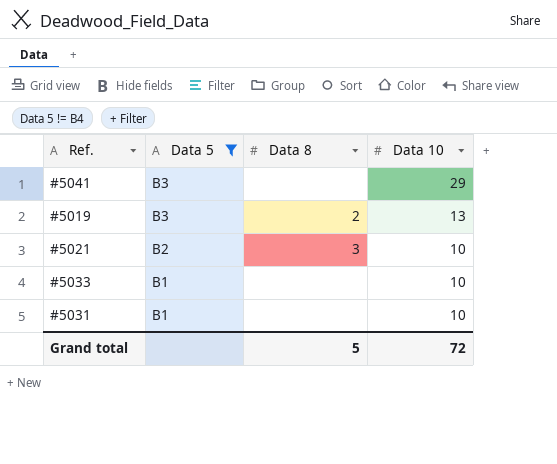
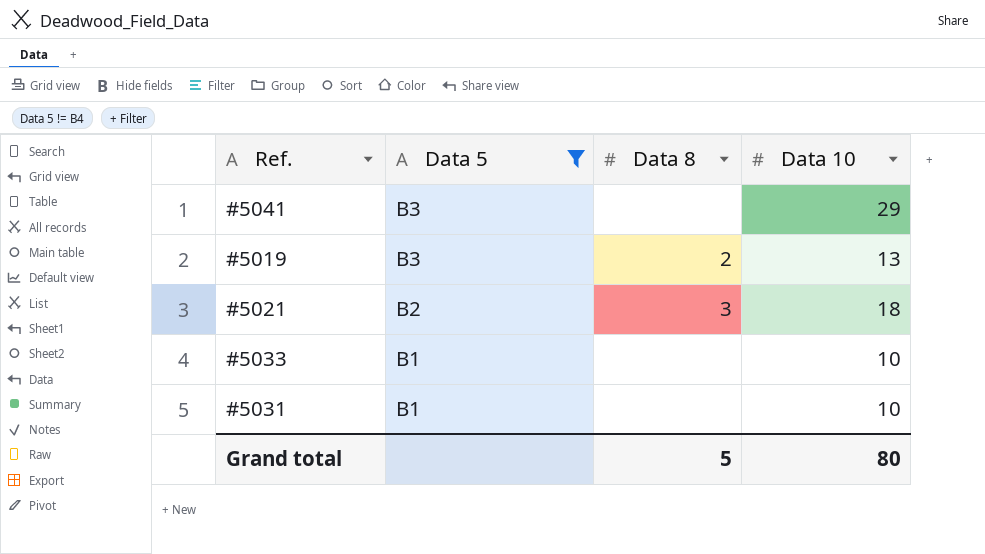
#5021 | Data 10: 10 -> 18
Grand total | Data 10: 72 -> 80

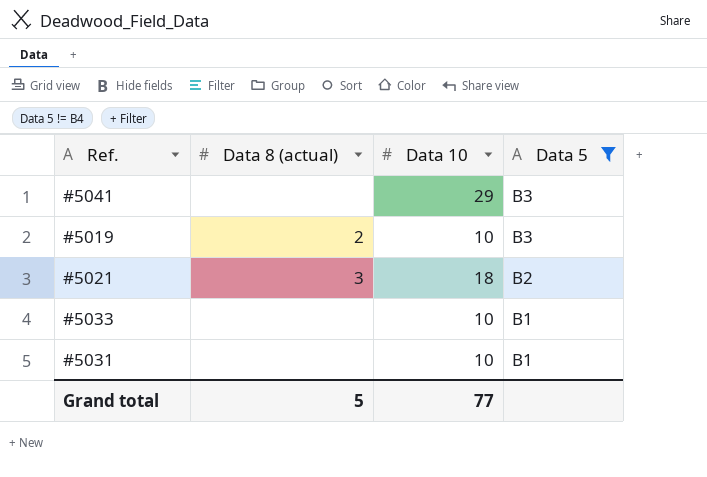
column name: Data 8 -> Data 8 (actual)
column Data 5 | position: 2 -> 4
#5019 | Data 10: 13 -> 10
Grand total | Data 10: 80 -> 77

